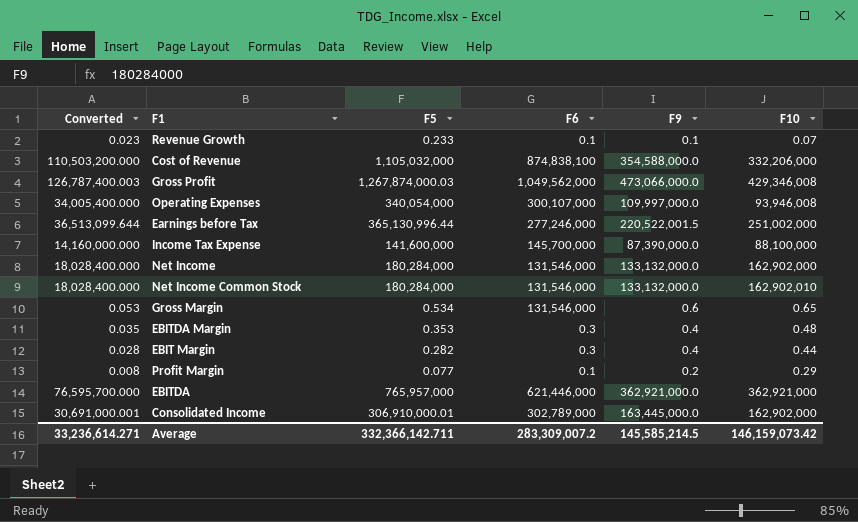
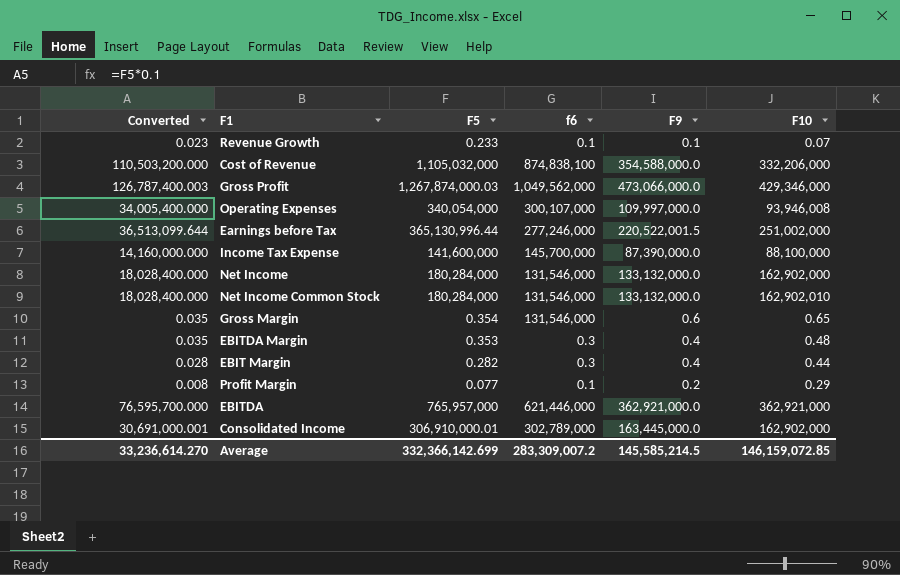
column name: F6 -> f6
Gross Profit | F10: 429,346,008 -> 429,346,000
Gross Margin | Converted: 0.053 -> 0.035
Gross Margin | F5: 0.534 -> 0.354
Average | Converted: 33,236,614.271 -> 33,236,614.270
Average | F5: 332,366,142.711 -> 332,366,142.699
Average | F10: 146,159,073.42 -> 146,159,072.85

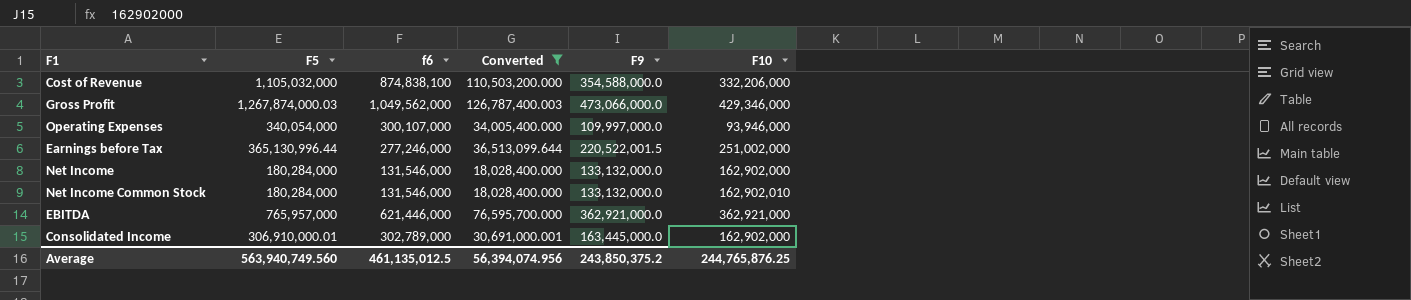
filter: none -> Converted >= 18,028,400.000
column Converted | position: 1 -> 4
Operating Expenses | F10: 93,946,008 -> 93,946,000
Average | F5: 332,366,142.699 -> 563,940,749.560
Average | f6: 283,309,007.2 -> 461,135,012.5
Average | Converted: 33,236,614.270 -> 56,394,074.956
Average | F9: 145,585,214.5 -> 243,850,375.2
Average | F10: 146,159,072.85 -> 244,765,876.25

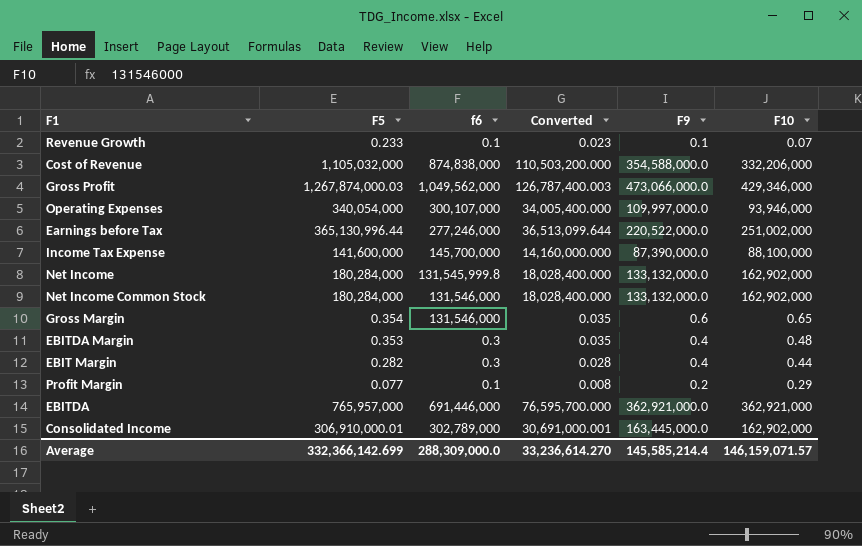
filter: Converted >= 18,028,400.000 -> none
Cost of Revenue | f6: 874,838,100 -> 874,838,000
Earnings before Tax | F9: 220,522,001.5 -> 220,522,000.0
Net Income | f6: 131,546,000 -> 131,545,999.8
Net Income Common Stock | F10: 162,902,010 -> 162,902,000
EBITDA | f6: 621,446,000 -> 691,446,000
Average | F5: 563,940,749.560 -> 332,366,142.699
Average | f6: 461,135,012.5 -> 288,309,000.0
Average | Converted: 56,394,074.956 -> 33,236,614.270
Average | F9: 243,850,375.2 -> 145,585,214.4
Average | F10: 244,765,876.25 -> 146,159,071.57

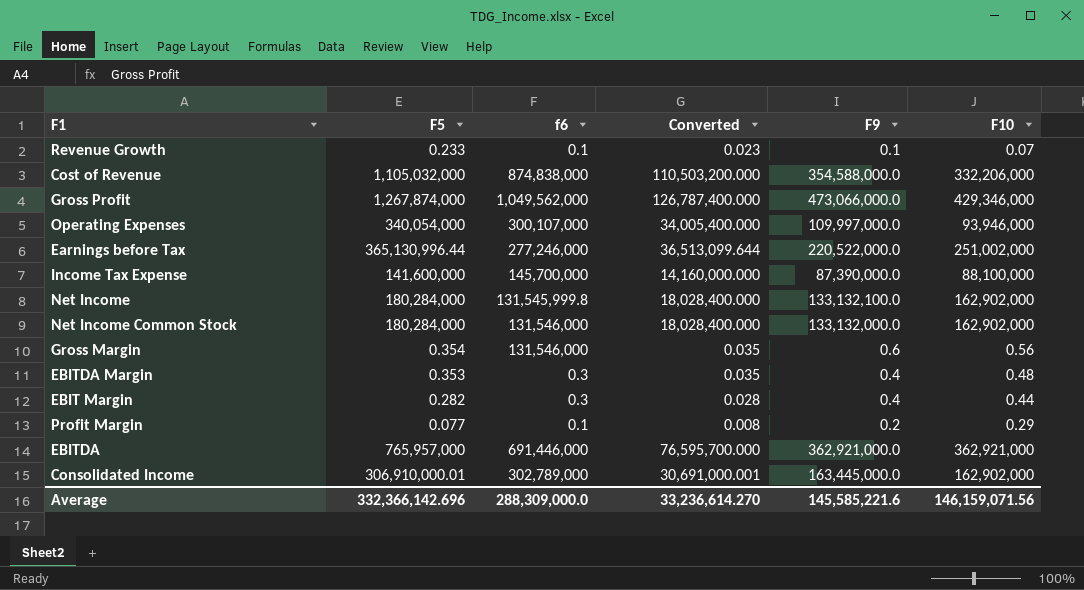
Gross Profit | F5: 1,267,874,000.03 -> 1,267,874,000
Gross Profit | Converted: 126,787,400.003 -> 126,787,400.000
Net Income | F9: 133,132,000.0 -> 133,132,100.0
Gross Margin | F10: 0.65 -> 0.56
Average | F5: 332,366,142.699 -> 332,366,142.696
Average | F9: 145,585,214.4 -> 145,585,221.6
Average | F10: 146,159,071.57 -> 146,159,071.56

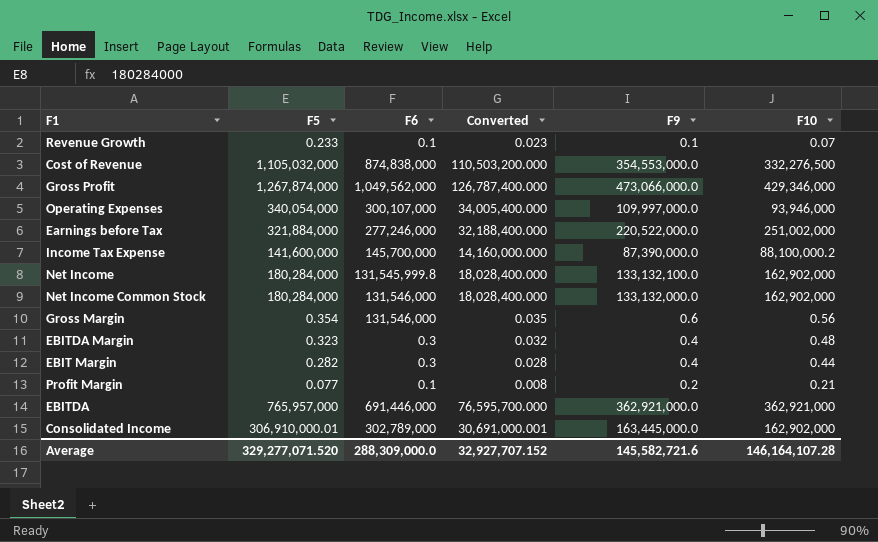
column name: f6 -> F6
Cost of Revenue | F9: 354,588,000.0 -> 354,553,000.0
Cost of Revenue | F10: 332,206,000 -> 332,276,500
Earnings before Tax | F5: 365,130,996.44 -> 321,884,000
Earnings before Tax | Converted: 36,513,099.644 -> 32,188,400.000
Income Tax Expense | F10: 88,100,000 -> 88,100,000.2
EBITDA Margin | F5: 0.353 -> 0.323
EBITDA Margin | Converted: 0.035 -> 0.032
Profit Margin | F10: 0.29 -> 0.21
Average | F5: 332,366,142.696 -> 329,277,071.520
Average | Converted: 33,236,614.270 -> 32,927,707.152
Average | F9: 145,585,221.6 -> 145,582,721.6
Average | F10: 146,159,071.56 -> 146,164,107.28

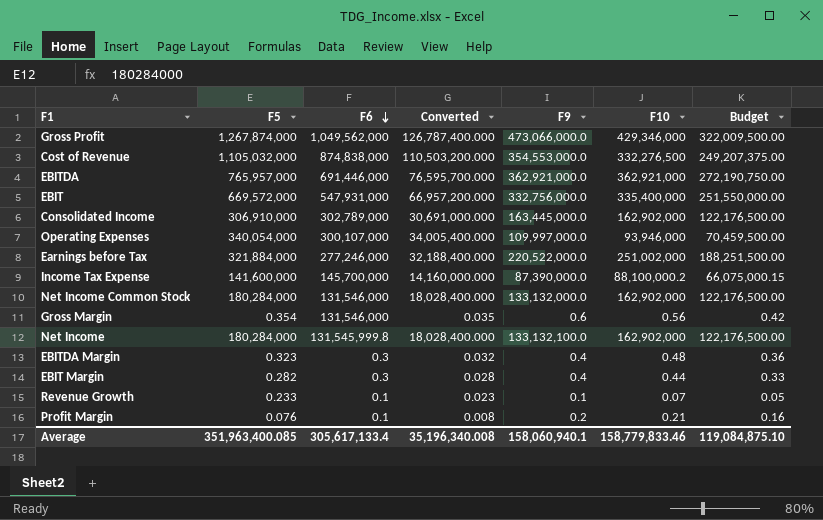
row order: none -> F6 descending
column Budget | formula: none -> [F10] * 0.75
row EBIT: none -> 669,572,000 | 547,931,000 | 66,957,200.000 | 332,756,000.0 | 335,400,000 | 251,550,000.00
Consolidated Income | F5: 306,910,000.01 -> 306,910,000
Consolidated Income | Converted: 30,691,000.001 -> 30,691,000.000
Profit Margin | F5: 0.077 -> 0.076
Average | F5: 329,277,071.520 -> 351,963,400.085
Average | F6: 288,309,000.0 -> 305,617,133.4
Average | Converted: 32,927,707.152 -> 35,196,340.008
Average | F9: 145,582,721.6 -> 158,060,940.1
Average | F10: 146,164,107.28 -> 158,779,833.46

